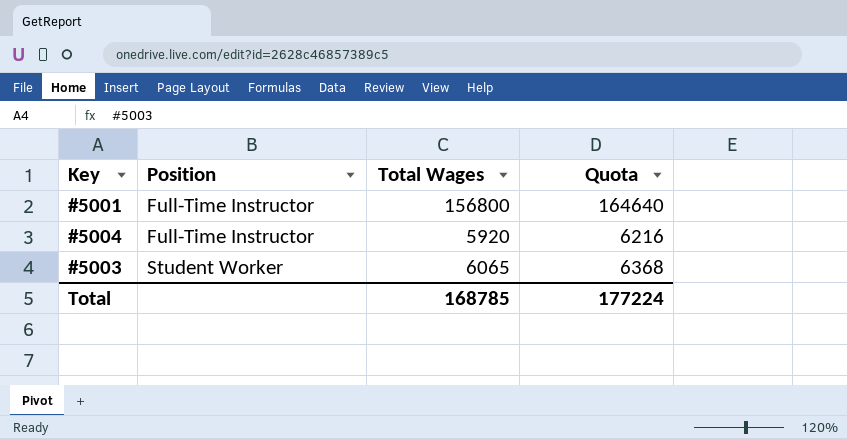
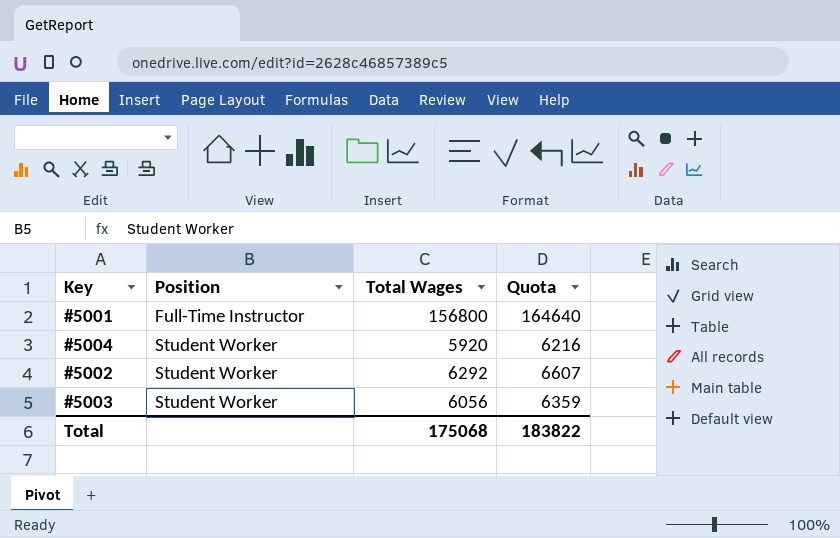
#5004 | Position: Full-Time Instructor -> Student Worker
row #5002: none -> Student Worker | 6292 | 6607
#5003 | Total Wages: 6065 -> 6056
#5003 | Quota: 6368 -> 6359
Total | Total Wages: 168785 -> 175068
Total | Quota: 177224 -> 183822

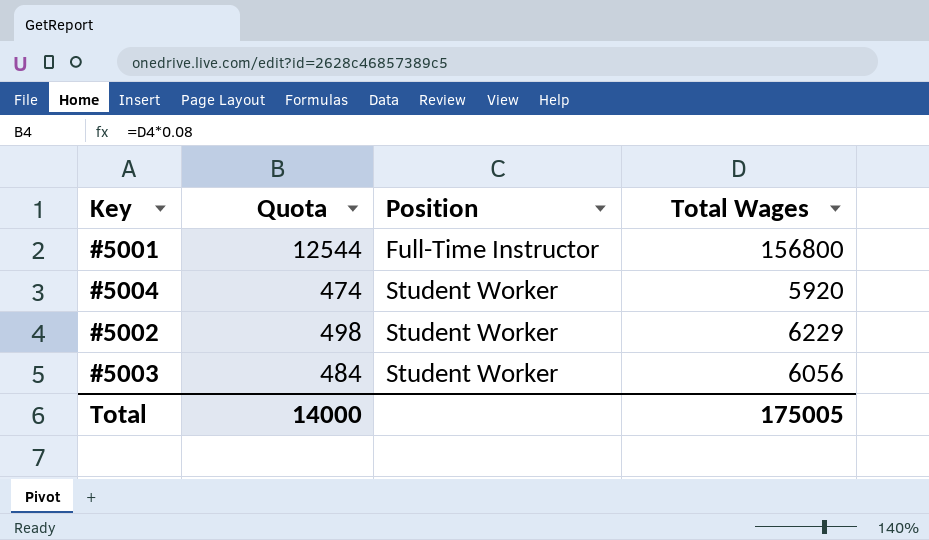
column Quota | formula: [Total Wages] * 1.05 -> [Total Wages] * 0.08
column Quota | position: 4 -> 2
#5002 | Total Wages: 6292 -> 6229
Total | Quota: 183822 -> 14000
Total | Total Wages: 175068 -> 175005

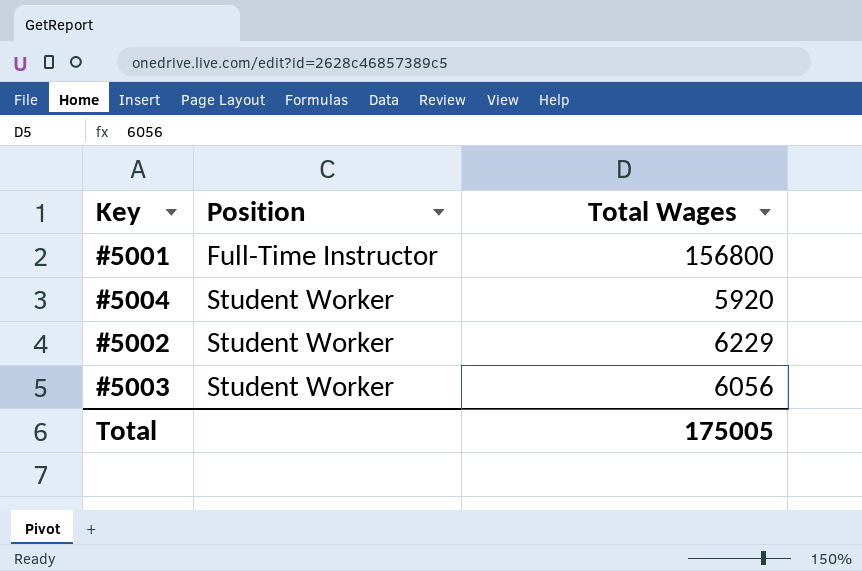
column Quota | formula: [Total Wages] * 0.08 -> none

